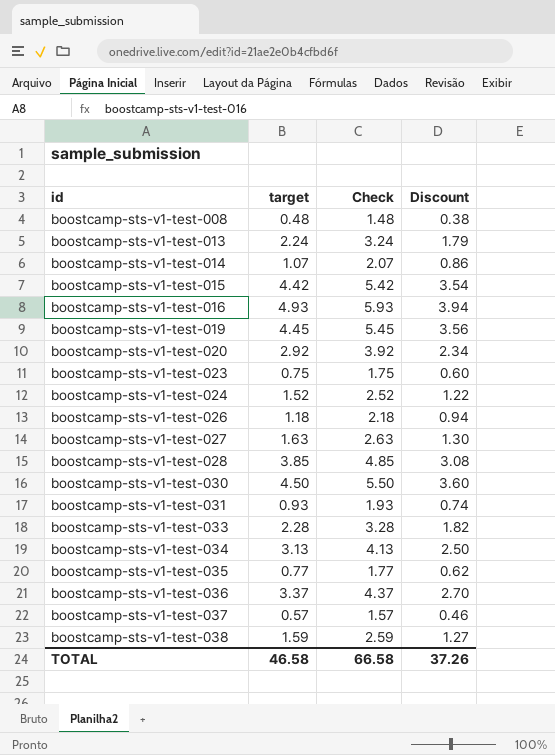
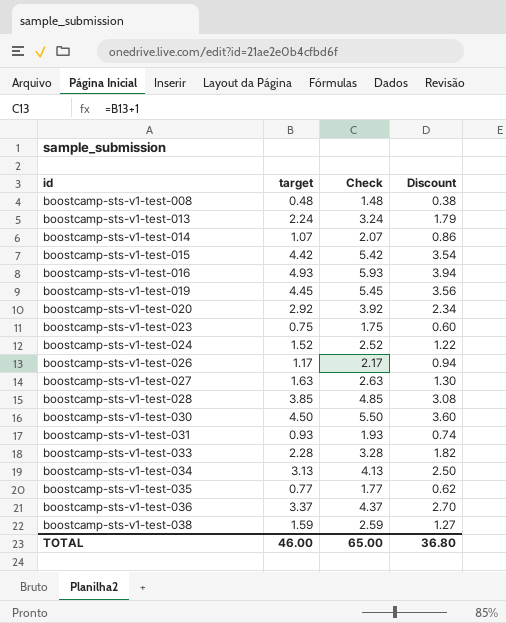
row boostcamp-sts-v1-test-037: 0.57 | 1.57 | 0.46 -> none
boostcamp-sts-v1-test-026 | target: 1.18 -> 1.17
boostcamp-sts-v1-test-026 | Check: 2.18 -> 2.17
TOTAL | target: 46.58 -> 46.00
TOTAL | Check: 66.58 -> 65.00
TOTAL | Discount: 37.26 -> 36.80

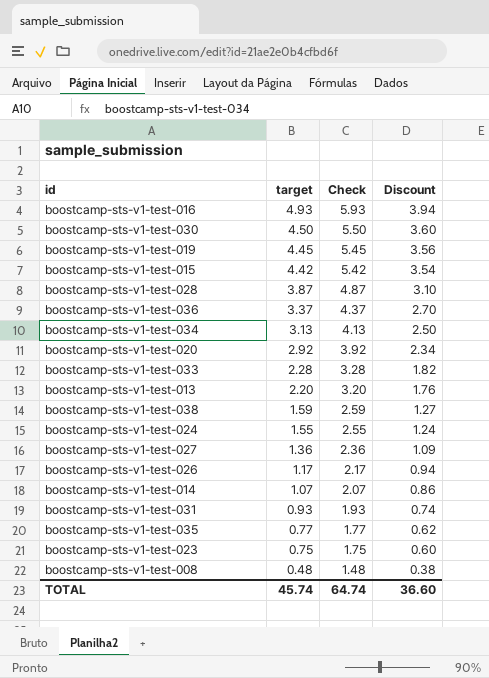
row order: id ascending -> target descending
boostcamp-sts-v1-test-028 | target: 3.85 -> 3.87
boostcamp-sts-v1-test-028 | Check: 4.85 -> 4.87
boostcamp-sts-v1-test-028 | Discount: 3.08 -> 3.10
boostcamp-sts-v1-test-013 | target: 2.24 -> 2.20
boostcamp-sts-v1-test-013 | Check: 3.24 -> 3.20
boostcamp-sts-v1-test-013 | Discount: 1.79 -> 1.76
boostcamp-sts-v1-test-024 | target: 1.52 -> 1.55
boostcamp-sts-v1-test-024 | Check: 2.52 -> 2.55
boostcamp-sts-v1-test-024 | Discount: 1.22 -> 1.24
boostcamp-sts-v1-test-027 | target: 1.63 -> 1.36
boostcamp-sts-v1-test-027 | Check: 2.63 -> 2.36
boostcamp-sts-v1-test-027 | Discount: 1.30 -> 1.09
TOTAL | target: 46.00 -> 45.74
TOTAL | Check: 65.00 -> 64.74
TOTAL | Discount: 36.80 -> 36.60

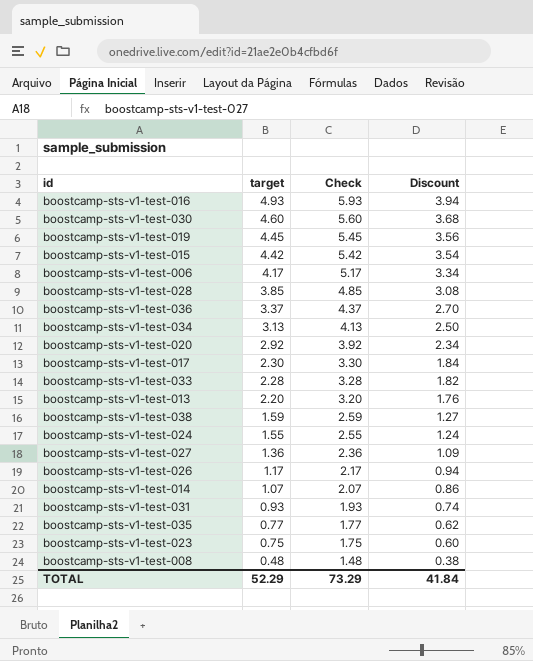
boostcamp-sts-v1-test-030 | target: 4.50 -> 4.60
boostcamp-sts-v1-test-030 | Check: 5.50 -> 5.60
boostcamp-sts-v1-test-030 | Discount: 3.60 -> 3.68
row boostcamp-sts-v1-test-006: none -> 4.17 | 5.17 | 3.34
boostcamp-sts-v1-test-028 | target: 3.87 -> 3.85
boostcamp-sts-v1-test-028 | Check: 4.87 -> 4.85
boostcamp-sts-v1-test-028 | Discount: 3.10 -> 3.08
row boostcamp-sts-v1-test-017: none -> 2.30 | 3.30 | 1.84
TOTAL | target: 45.74 -> 52.29
TOTAL | Check: 64.74 -> 73.29
TOTAL | Discount: 36.60 -> 41.84

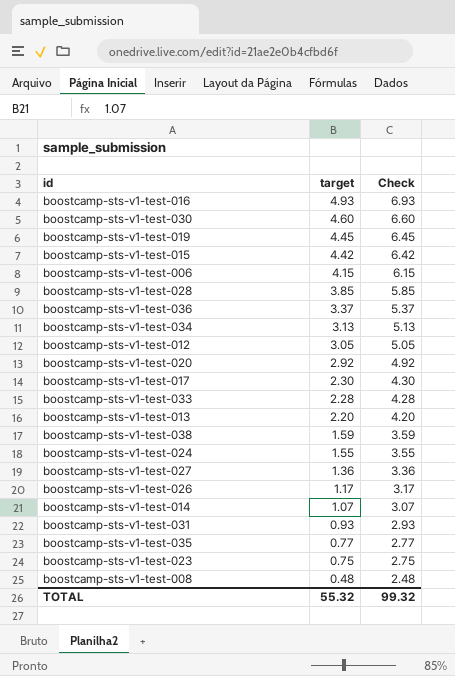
column Discount | formula: [target] * 0.8 -> none
column Check | formula: [target] + 1 -> [target] + 2
boostcamp-sts-v1-test-006 | target: 4.17 -> 4.15
row boostcamp-sts-v1-test-012: none -> 3.05 | 5.05
TOTAL | target: 52.29 -> 55.32
TOTAL | Check: 73.29 -> 99.32

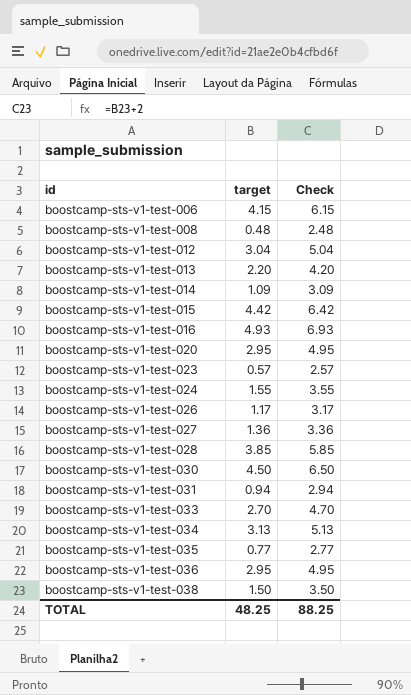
row order: target descending -> id ascending
row boostcamp-sts-v1-test-019: 4.45 | 6.45 -> none
row boostcamp-sts-v1-test-017: 2.30 | 4.30 -> none
boostcamp-sts-v1-test-012 | target: 3.05 -> 3.04
boostcamp-sts-v1-test-012 | Check: 5.05 -> 5.04
boostcamp-sts-v1-test-014 | target: 1.07 -> 1.09
boostcamp-sts-v1-test-014 | Check: 3.07 -> 3.09
boostcamp-sts-v1-test-020 | target: 2.92 -> 2.95
boostcamp-sts-v1-test-020 | Check: 4.92 -> 4.95
boostcamp-sts-v1-test-023 | target: 0.75 -> 0.57
boostcamp-sts-v1-test-023 | Check: 2.75 -> 2.57
boostcamp-sts-v1-test-030 | target: 4.60 -> 4.50
boostcamp-sts-v1-test-030 | Check: 6.60 -> 6.50
boostcamp-sts-v1-test-031 | target: 0.93 -> 0.94
boostcamp-sts-v1-test-031 | Check: 2.93 -> 2.94
boostcamp-sts-v1-test-033 | target: 2.28 -> 2.70
boostcamp-sts-v1-test-033 | Check: 4.28 -> 4.70
boostcamp-sts-v1-test-036 | target: 3.37 -> 2.95
boostcamp-sts-v1-test-036 | Check: 5.37 -> 4.95
boostcamp-sts-v1-test-038 | target: 1.59 -> 1.50
boostcamp-sts-v1-test-038 | Check: 3.59 -> 3.50
TOTAL | target: 55.32 -> 48.25
TOTAL | Check: 99.32 -> 88.25

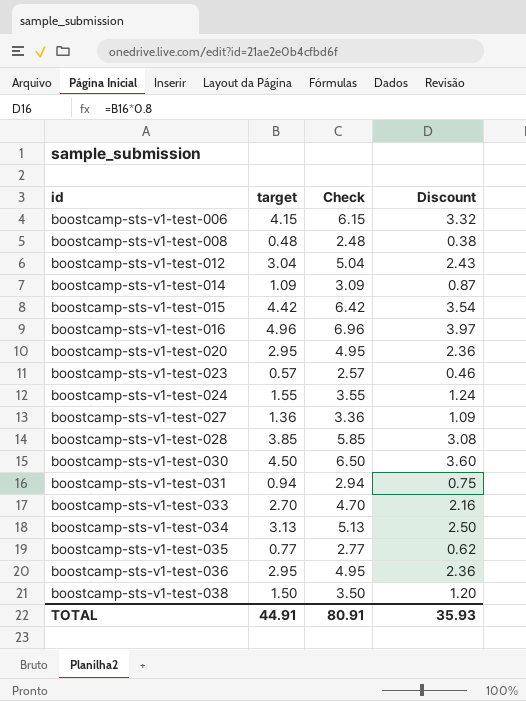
column Discount | formula: none -> [target] * 0.8
row boostcamp-sts-v1-test-013: 2.20 | 4.20 -> none
row boostcamp-sts-v1-test-026: 1.17 | 3.17 -> none
boostcamp-sts-v1-test-016 | target: 4.93 -> 4.96
boostcamp-sts-v1-test-016 | Check: 6.93 -> 6.96
TOTAL | target: 48.25 -> 44.91
TOTAL | Check: 88.25 -> 80.91

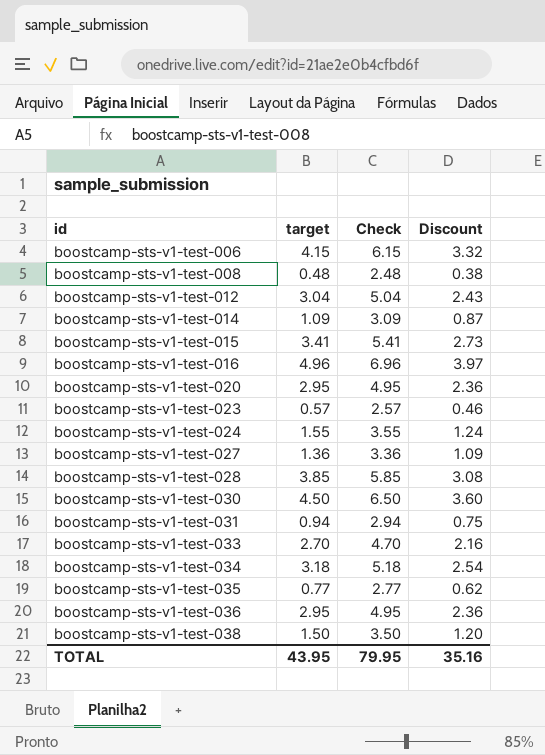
boostcamp-sts-v1-test-015 | target: 4.42 -> 3.41
boostcamp-sts-v1-test-015 | Check: 6.42 -> 5.41
boostcamp-sts-v1-test-015 | Discount: 3.54 -> 2.73
boostcamp-sts-v1-test-034 | target: 3.13 -> 3.18
boostcamp-sts-v1-test-034 | Check: 5.13 -> 5.18
boostcamp-sts-v1-test-034 | Discount: 2.50 -> 2.54
TOTAL | target: 44.91 -> 43.95
TOTAL | Check: 80.91 -> 79.95
TOTAL | Discount: 35.93 -> 35.16

